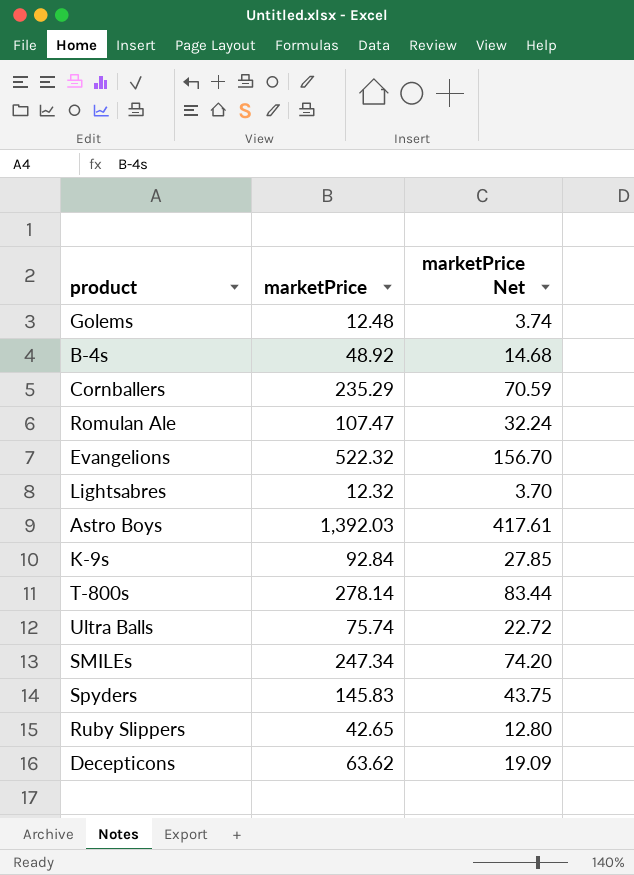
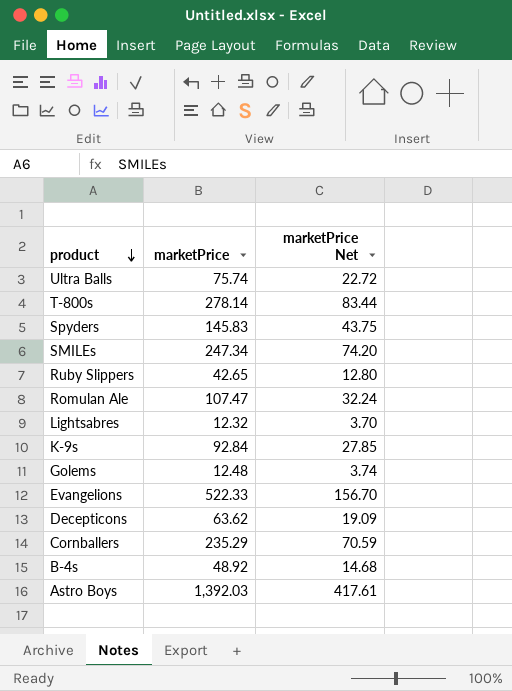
row order: none -> product descending
Evangelions | marketPrice: 522.32 -> 522.33

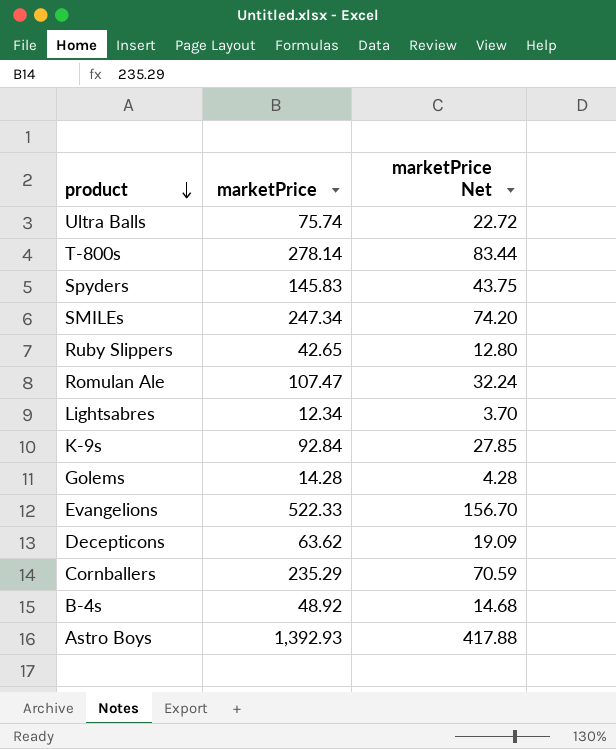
Lightsabres | marketPrice: 12.32 -> 12.34
Golems | marketPrice: 12.48 -> 14.28
Golems | marketPrice Net: 3.74 -> 4.28
Astro Boys | marketPrice: 1,392.03 -> 1,392.93
Astro Boys | marketPrice Net: 417.61 -> 417.88

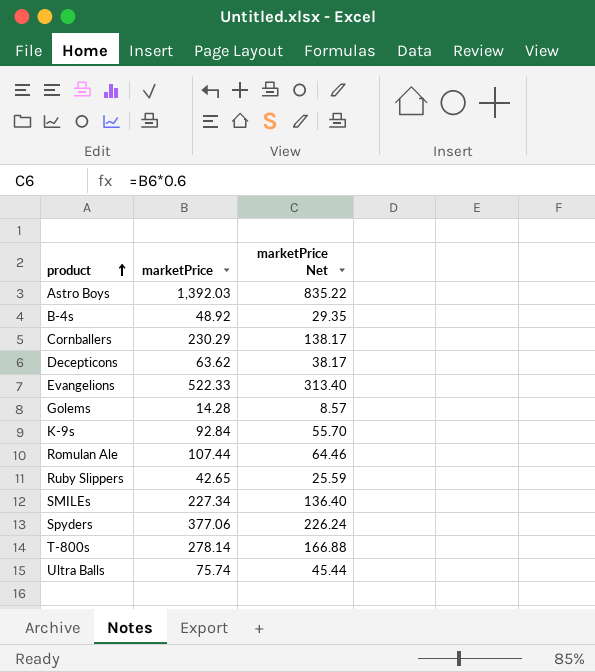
row order: product descending -> product ascending
column marketPrice Net | formula: [marketPrice] * 0.3 -> [marketPrice] * 0.6
row Lightsabres: 12.34 | 3.70 -> none
Astro Boys | marketPrice: 1,392.93 -> 1,392.03
Cornballers | marketPrice: 235.29 -> 230.29
Romulan Ale | marketPrice: 107.47 -> 107.44
SMILEs | marketPrice: 247.34 -> 227.34
Spyders | marketPrice: 145.83 -> 377.06

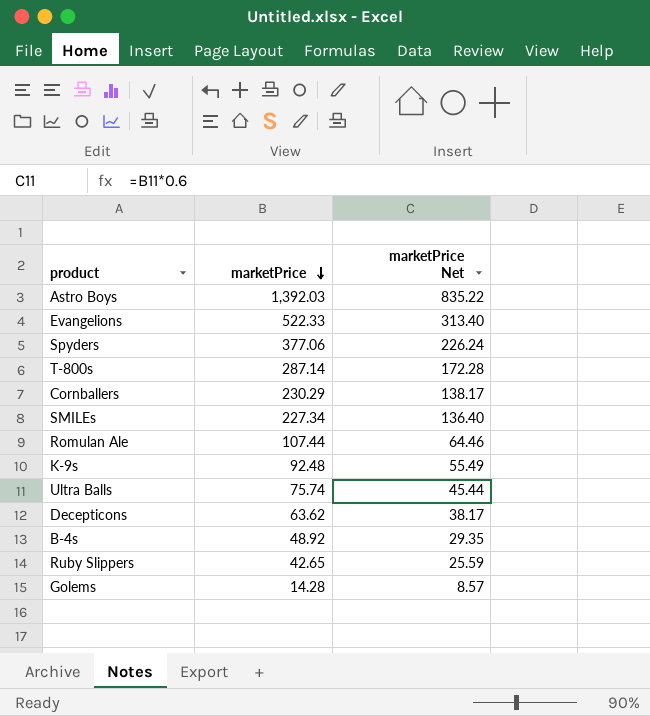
row order: product ascending -> marketPrice descending
T-800s | marketPrice: 278.14 -> 287.14
T-800s | marketPrice Net: 166.88 -> 172.28
K-9s | marketPrice: 92.84 -> 92.48
K-9s | marketPrice Net: 55.70 -> 55.49

